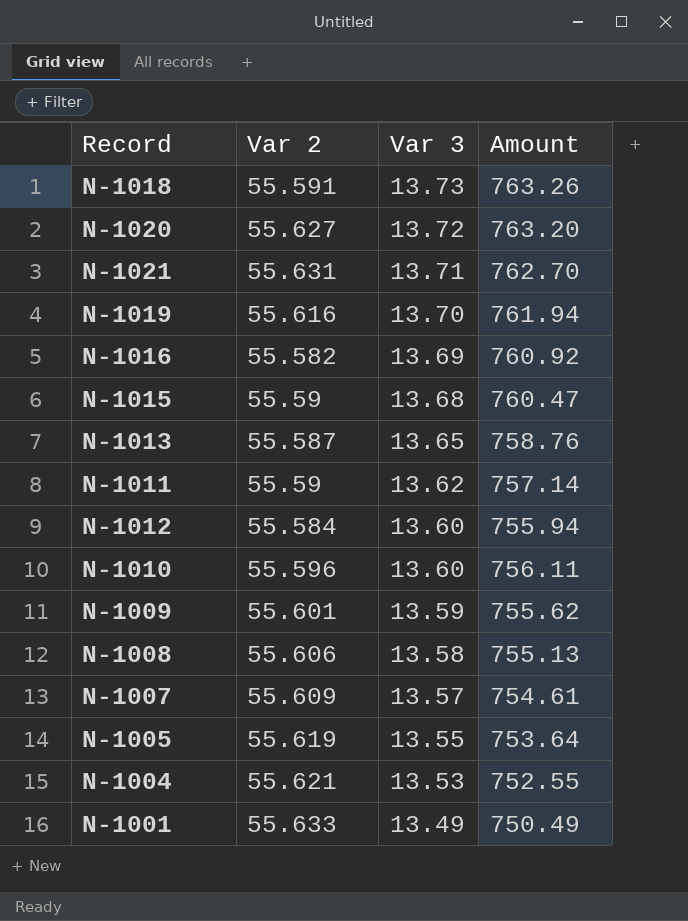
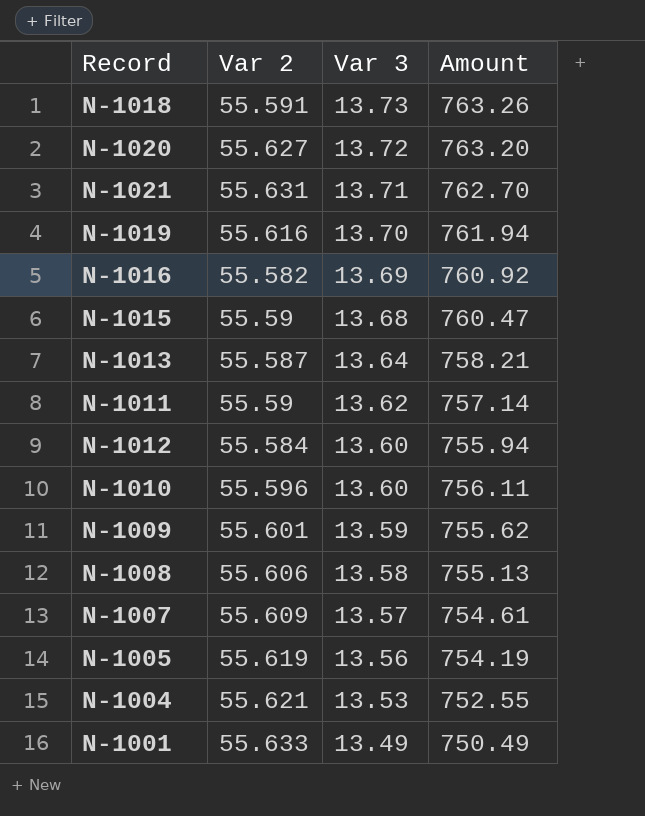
N-1013 | Var 3: 13.65 -> 13.64
N-1013 | Amount: 758.76 -> 758.21
N-1005 | Var 3: 13.55 -> 13.56
N-1005 | Amount: 753.64 -> 754.19

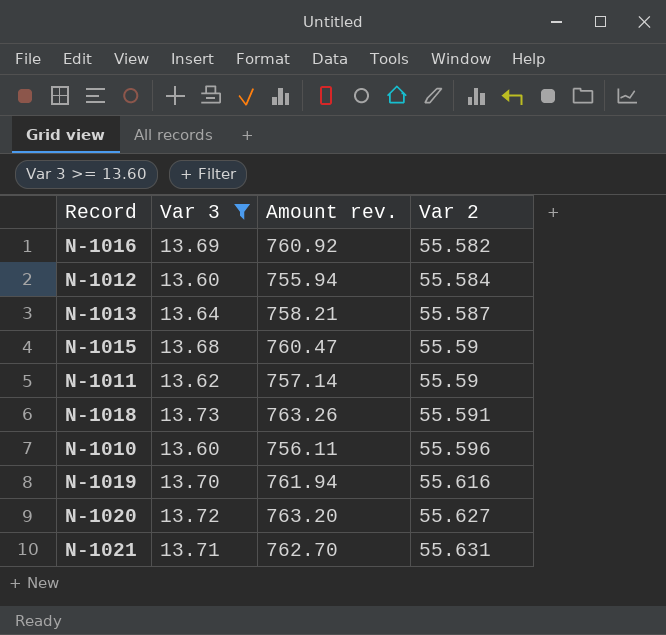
filter: none -> Var 3 >= 13.60
row order: Var 3 descending -> Var 2 ascending
column name: Amount -> Amount rev.
column Var 2 | position: 2 -> 4

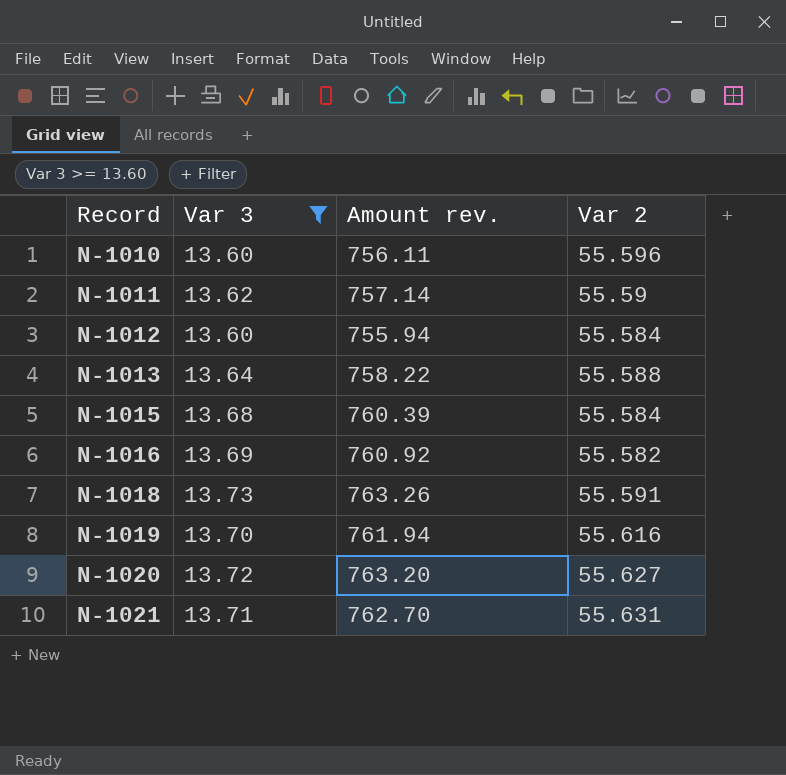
row order: Var 2 ascending -> Record ascending
N-1013 | Amount rev.: 758.21 -> 758.22
N-1013 | Var 2: 55.587 -> 55.588
N-1015 | Amount rev.: 760.47 -> 760.39
N-1015 | Var 2: 55.59 -> 55.584

